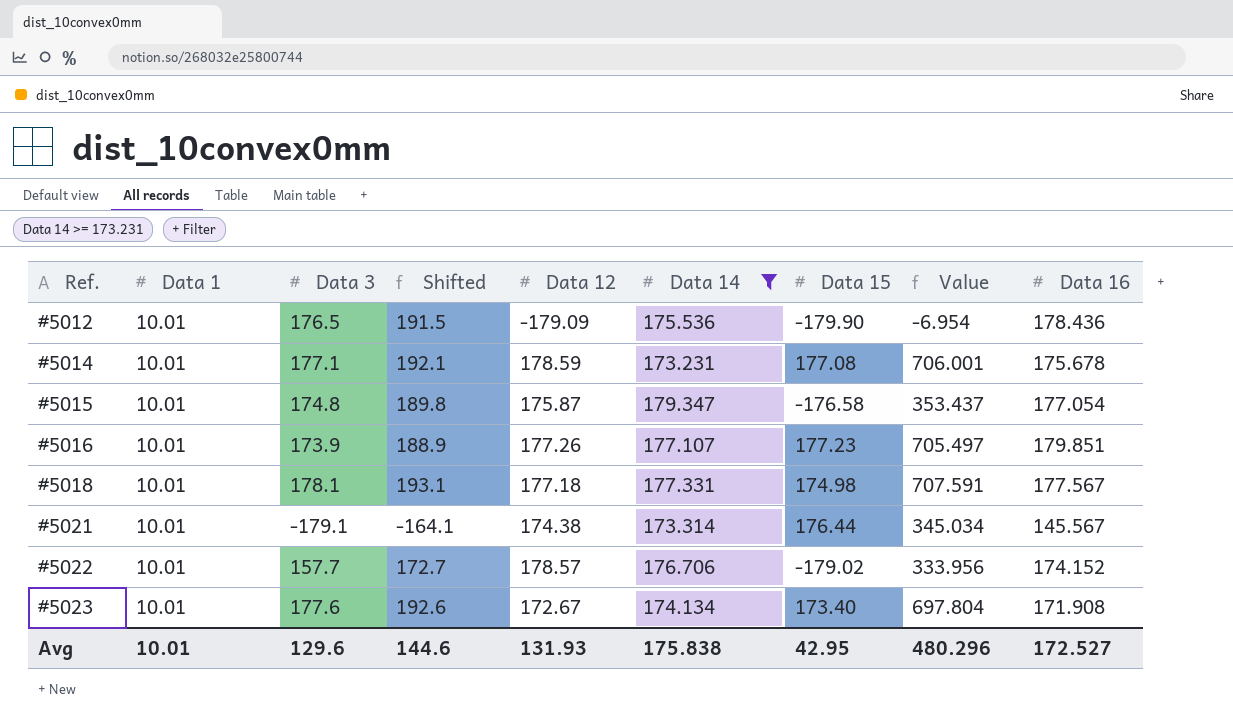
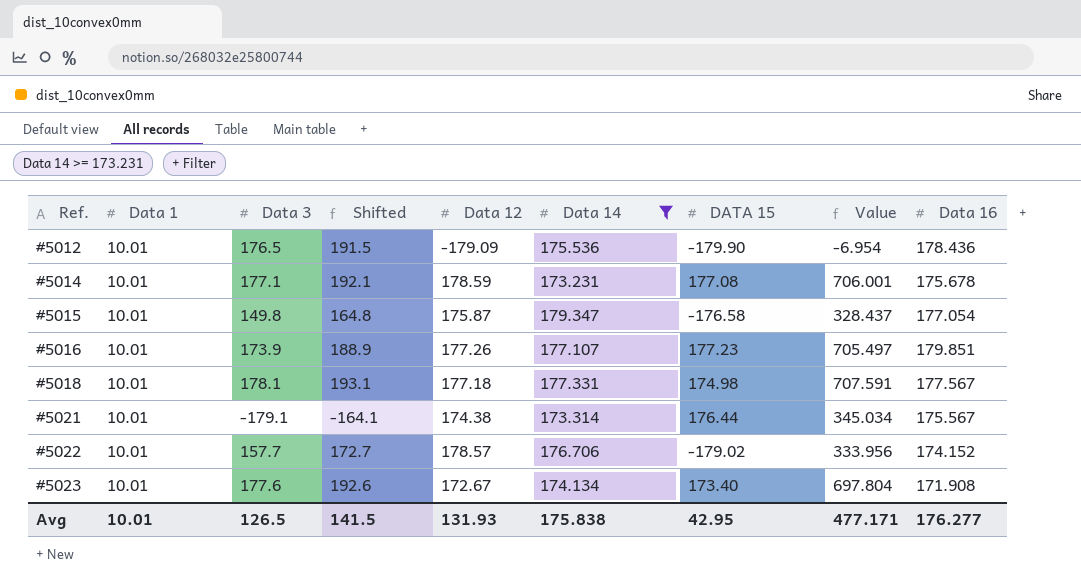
column name: Data 15 -> DATA 15
#5015 | Data 3: 174.8 -> 149.8
#5015 | Shifted: 189.8 -> 164.8
#5015 | Value: 353.437 -> 328.437
#5021 | Data 16: 145.567 -> 175.567
Avg | Data 3: 129.6 -> 126.5
Avg | Shifted: 144.6 -> 141.5
Avg | Value: 480.296 -> 477.171
Avg | Data 16: 172.527 -> 176.277

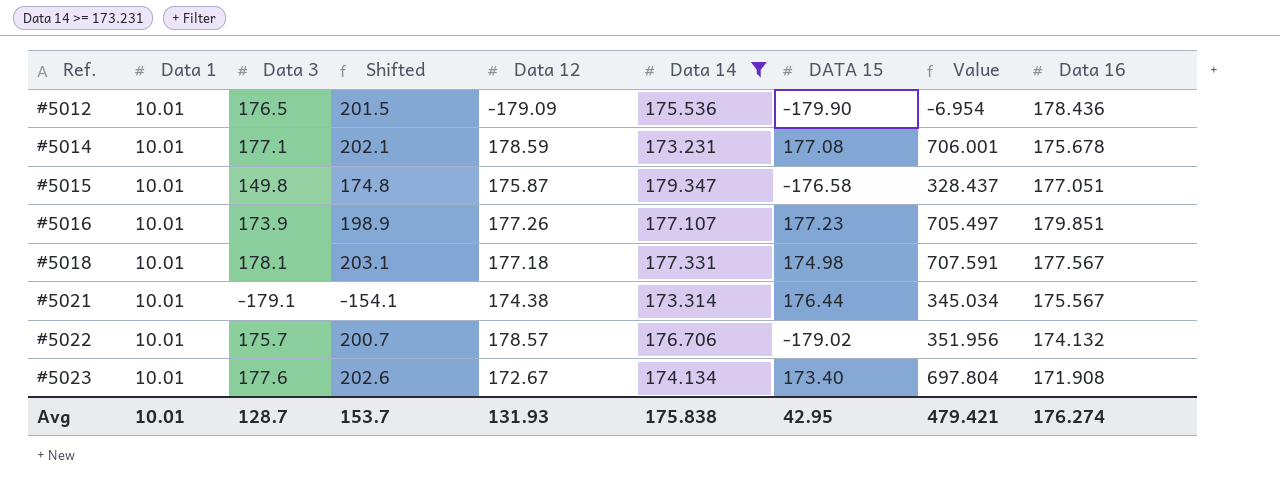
column Shifted | formula: [Data 3] + 15 -> [Data 3] + 25
#5015 | Data 16: 177.054 -> 177.051
#5022 | Data 3: 157.7 -> 175.7
#5022 | Value: 333.956 -> 351.956
#5022 | Data 16: 174.152 -> 174.132
Avg | Data 3: 126.5 -> 128.7
Avg | Shifted: 141.5 -> 153.7
Avg | Value: 477.171 -> 479.421
Avg | Data 16: 176.277 -> 176.274

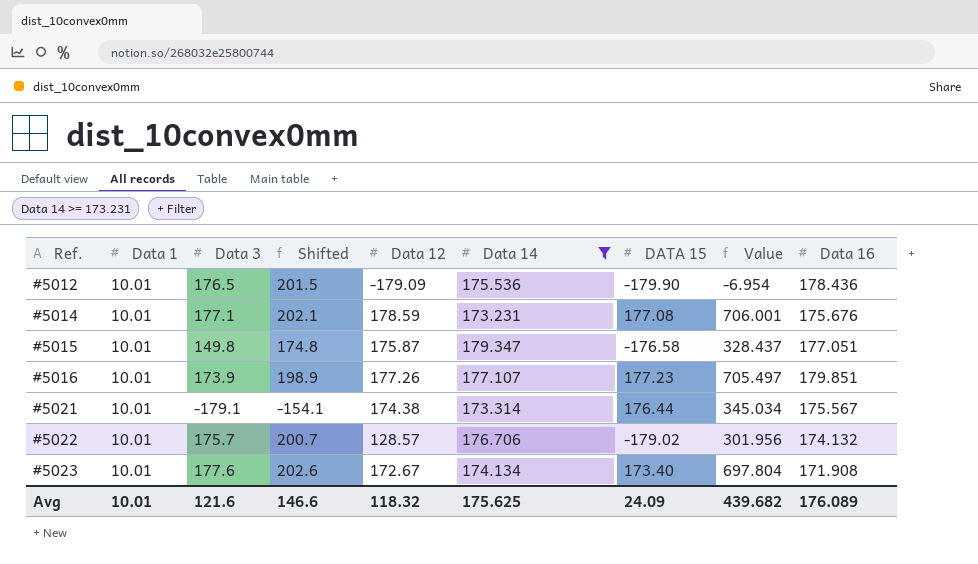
row #5018: 10.01 | 178.1 | 203.1 | 177.18 | 177.331 | 174.98 | 707.591 | 177.567 -> none
#5014 | Data 16: 175.678 -> 175.676
#5022 | Data 12: 178.57 -> 128.57
#5022 | Value: 351.956 -> 301.956
Avg | Data 3: 128.7 -> 121.6
Avg | Shifted: 153.7 -> 146.6
Avg | Data 12: 131.93 -> 118.32
Avg | Data 14: 175.838 -> 175.625
Avg | DATA 15: 42.95 -> 24.09
Avg | Value: 479.421 -> 439.682
Avg | Data 16: 176.274 -> 176.089

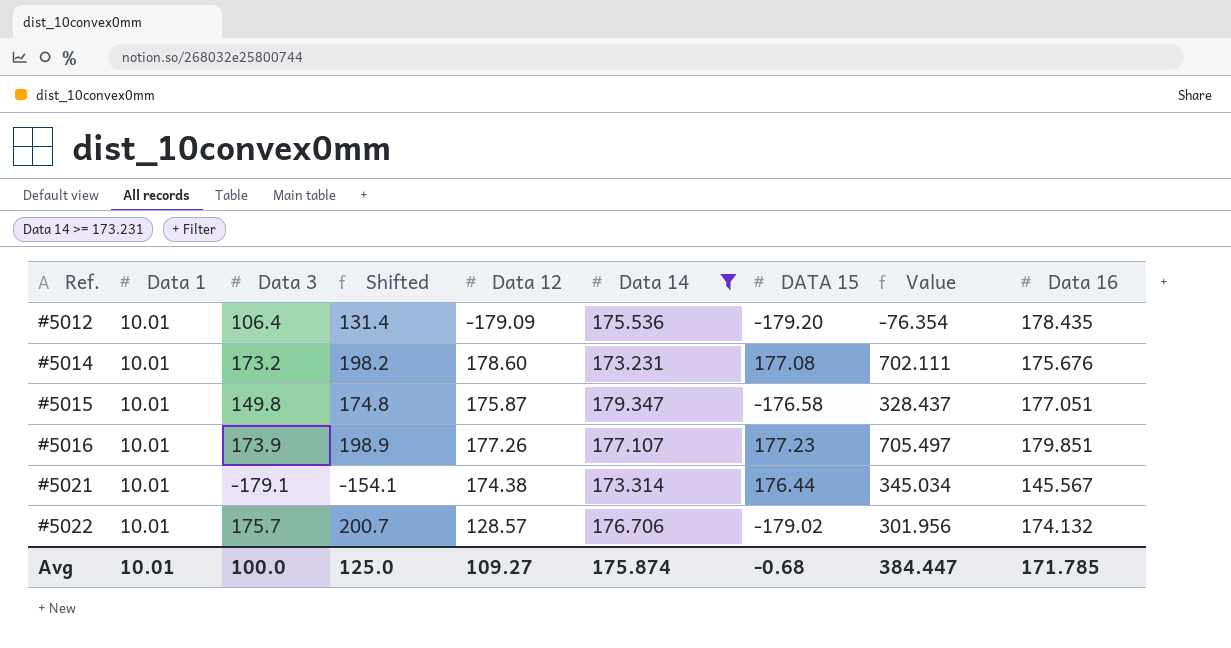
row #5023: 10.01 | 177.6 | 202.6 | 172.67 | 174.134 | 173.40 | 697.804 | 171.908 -> none
#5012 | Data 3: 176.5 -> 106.4
#5012 | Shifted: 201.5 -> 131.4
#5012 | DATA 15: -179.90 -> -179.20
#5012 | Value: -6.954 -> -76.354
#5012 | Data 16: 178.436 -> 178.435
#5014 | Data 3: 177.1 -> 173.2
#5014 | Shifted: 202.1 -> 198.2
#5014 | Data 12: 178.59 -> 178.60
#5014 | Value: 706.001 -> 702.111
#5021 | Data 16: 175.567 -> 145.567
Avg | Data 3: 121.6 -> 100.0
Avg | Shifted: 146.6 -> 125.0
Avg | Data 12: 118.32 -> 109.27
Avg | Data 14: 175.625 -> 175.874
Avg | DATA 15: 24.09 -> -0.68
Avg | Value: 439.682 -> 384.447
Avg | Data 16: 176.089 -> 171.785

